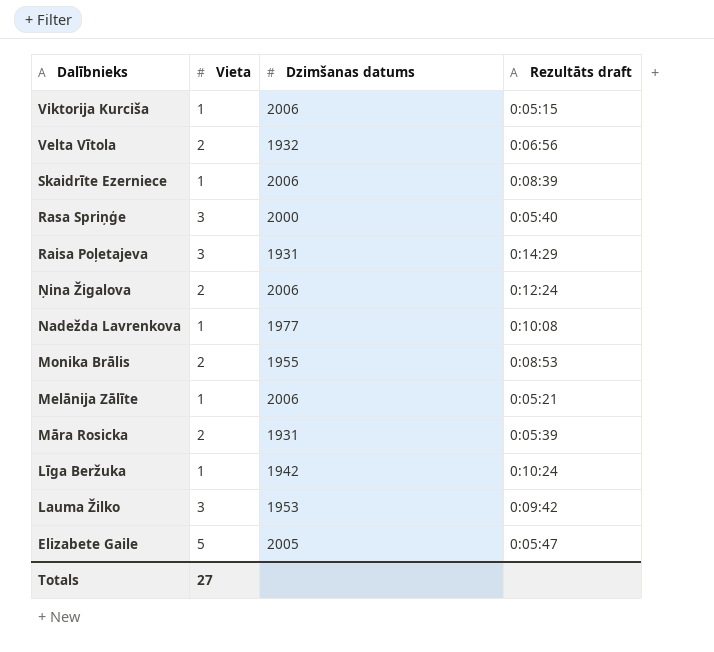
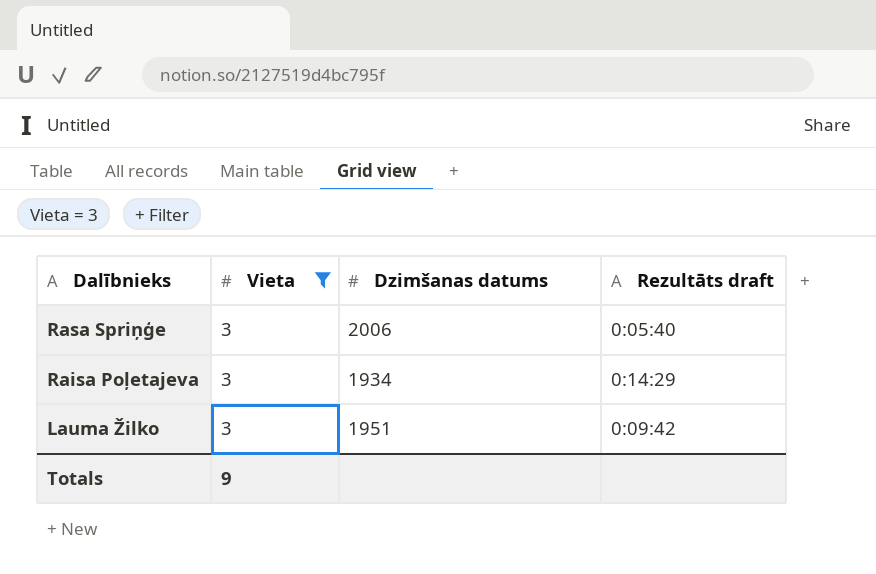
filter: none -> Vieta = 3
Rasa Spriņģe | Dzimšanas datums: 2000 -> 2006
Raisa Poļetajeva | Dzimšanas datums: 1931 -> 1934
Lauma Žilko | Dzimšanas datums: 1953 -> 1951
Totals | Vieta: 27 -> 9

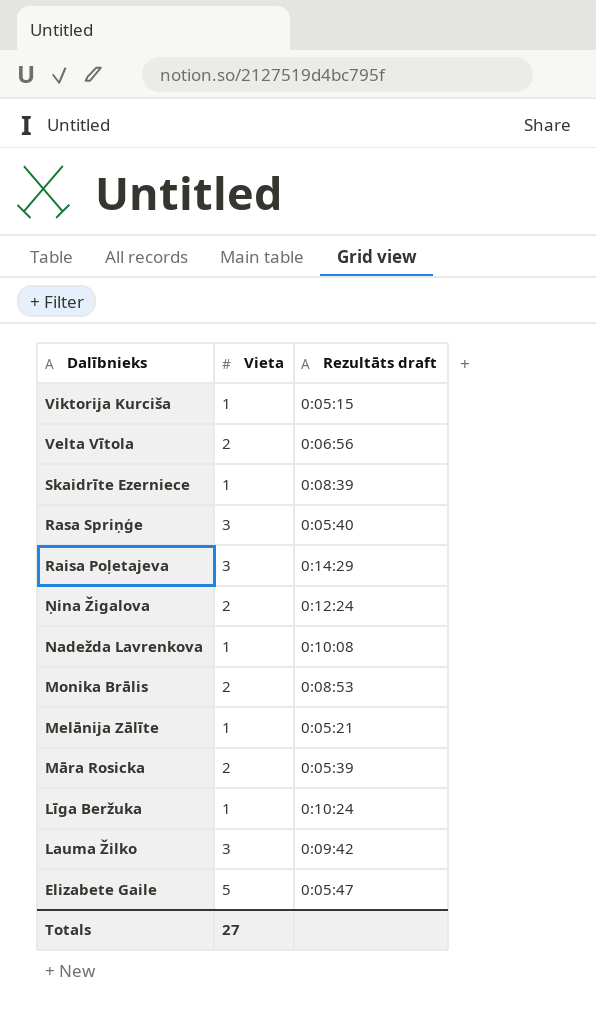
filter: Vieta = 3 -> none
column Dzimšanas datums | position: 3 -> none
Totals | Vieta: 9 -> 27

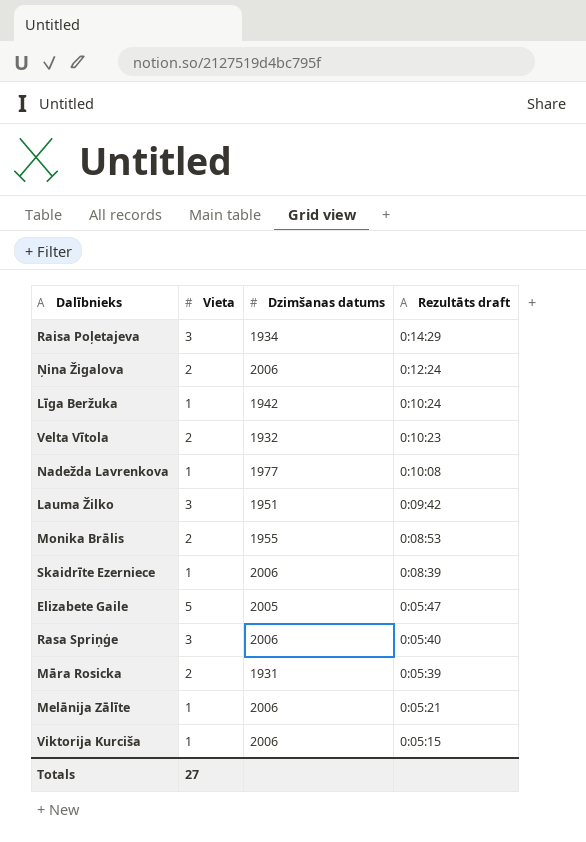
row order: Dalībnieks descending -> Rezultāts draft descending
column Dzimšanas datums | position: none -> 3
Velta Vītola | Rezultāts draft: 0:06:56 -> 0:10:23

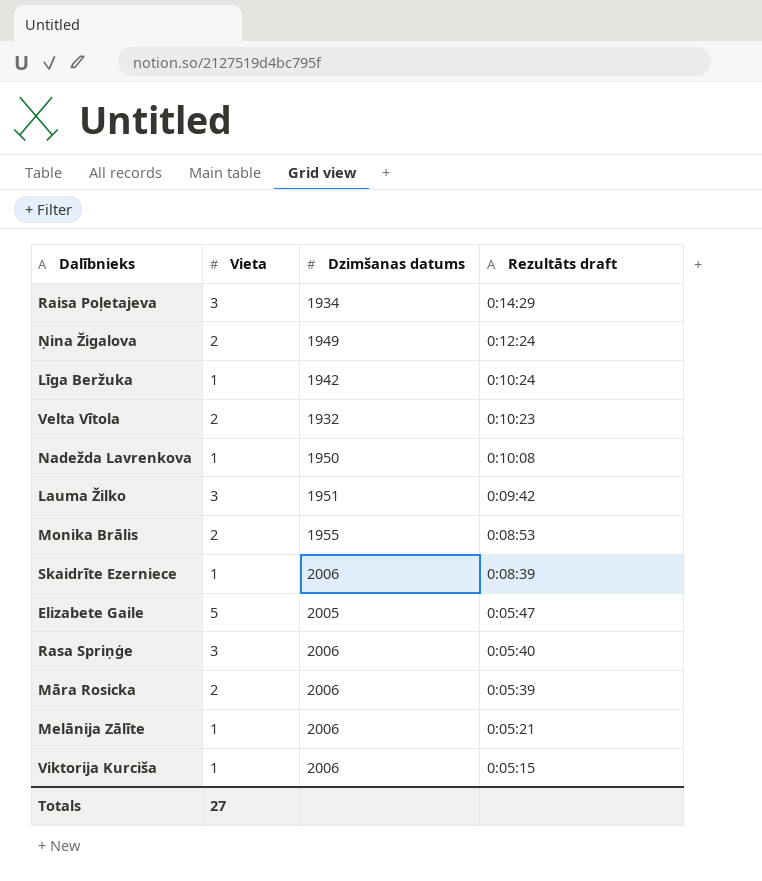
Ņina Žigalova | Dzimšanas datums: 2006 -> 1949
Nadežda Lavrenkova | Dzimšanas datums: 1977 -> 1950
Māra Rosicka | Dzimšanas datums: 1931 -> 2006

